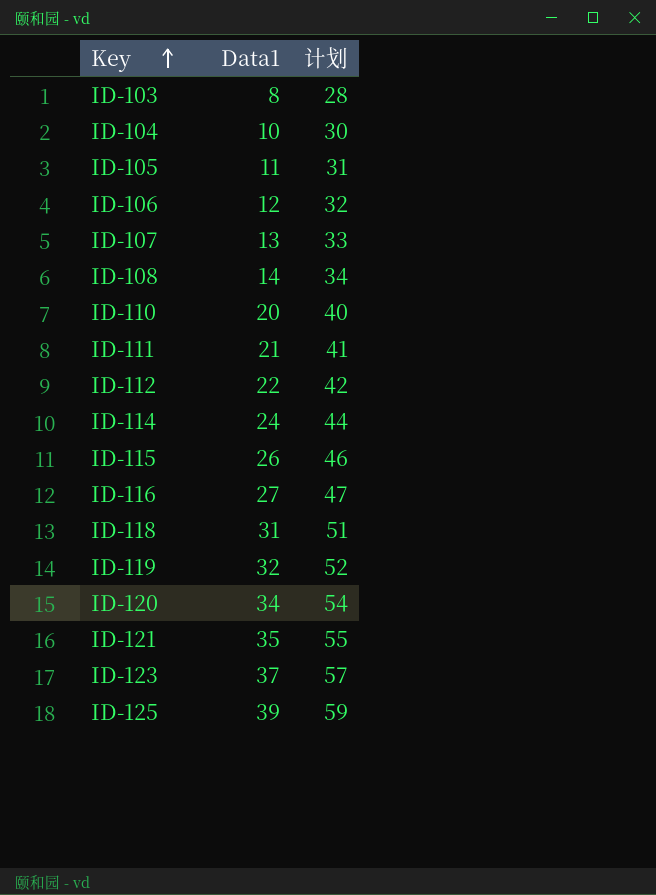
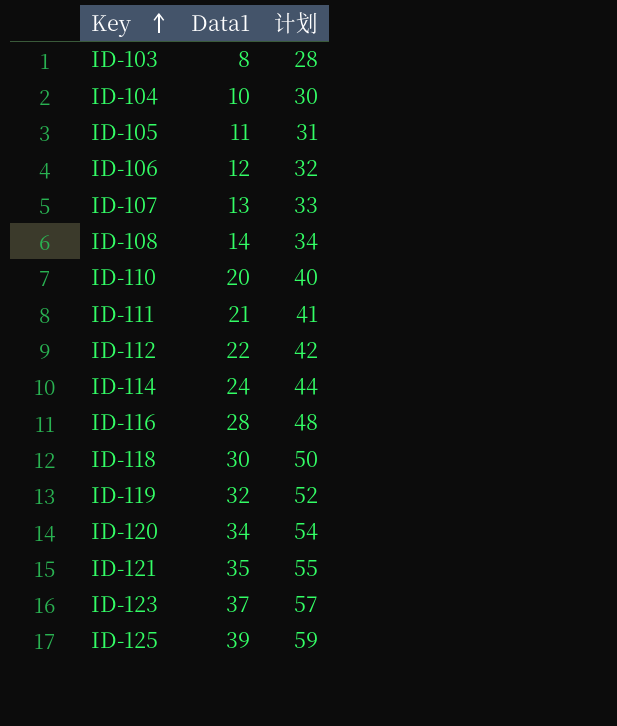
row ID-115: 26 | 46 -> none
ID-116 | Data1: 27 -> 28
ID-116 | 计划: 47 -> 48
ID-118 | Data1: 31 -> 30
ID-118 | 计划: 51 -> 50

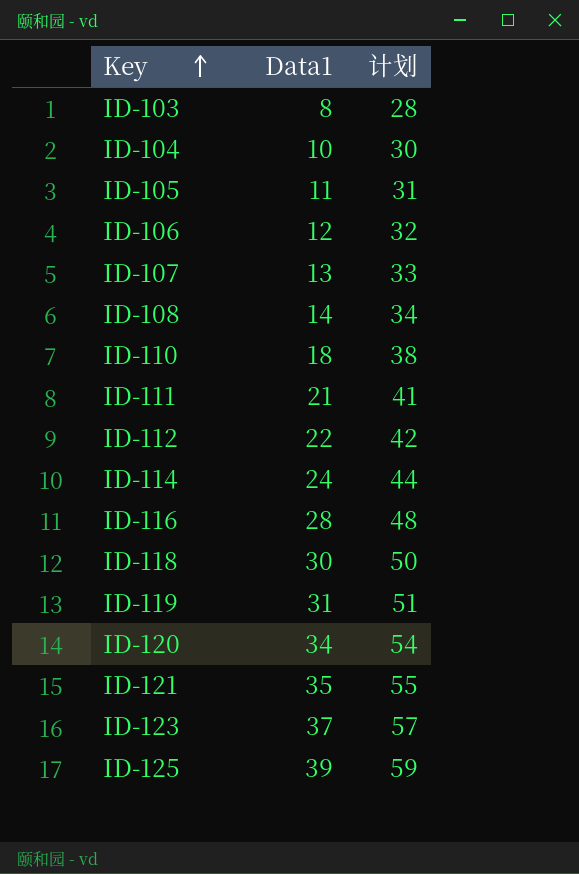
ID-110 | Data1: 20 -> 18
ID-110 | 计划: 40 -> 38
ID-119 | Data1: 32 -> 31
ID-119 | 计划: 52 -> 51

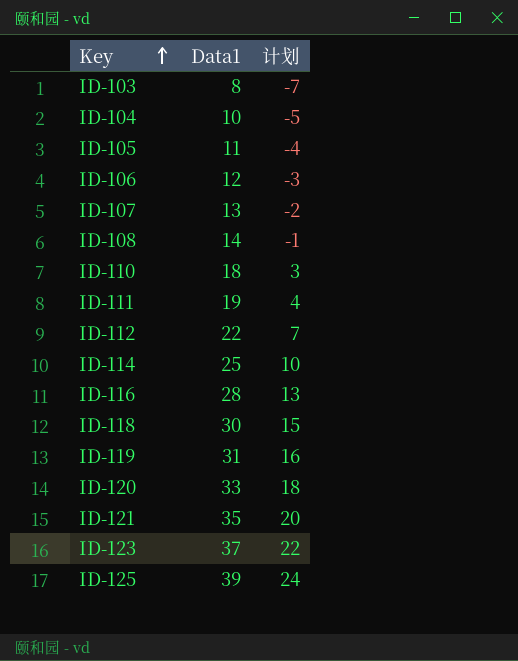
column 计划 | formula: [Data1] + 20 -> [Data1] - 15
ID-111 | Data1: 21 -> 19
ID-114 | Data1: 24 -> 25
ID-120 | Data1: 34 -> 33

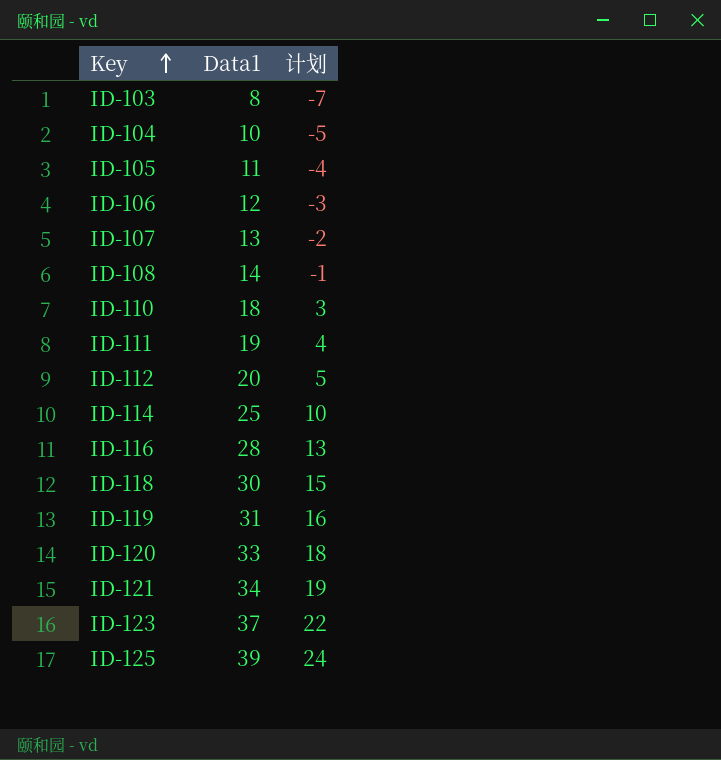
ID-112 | Data1: 22 -> 20
ID-112 | 计划: 7 -> 5
ID-121 | Data1: 35 -> 34
ID-121 | 计划: 20 -> 19

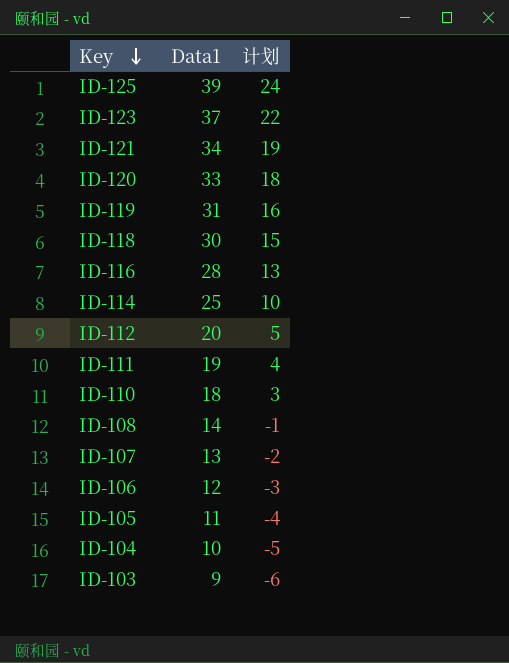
row order: Key ascending -> Key descending
ID-103 | Data1: 8 -> 9
ID-103 | 计划: -7 -> -6

